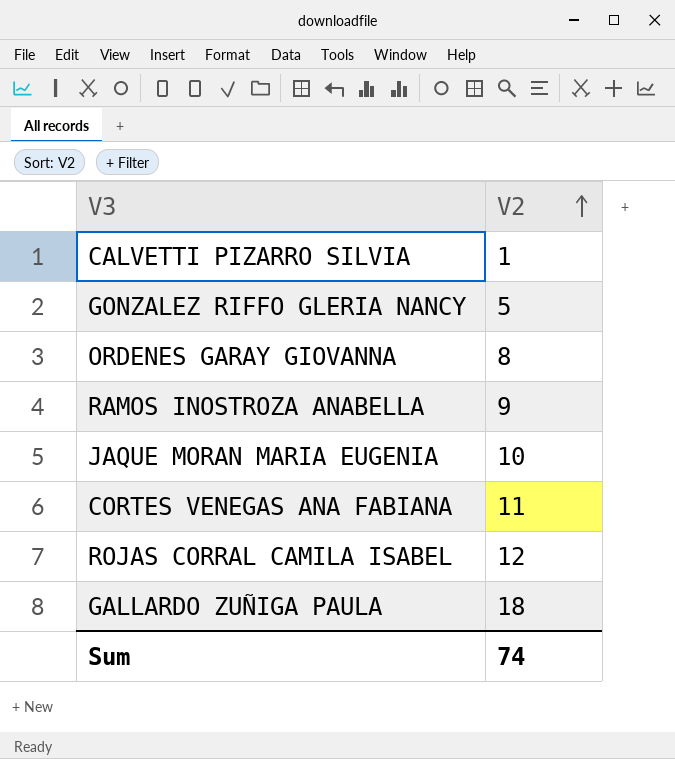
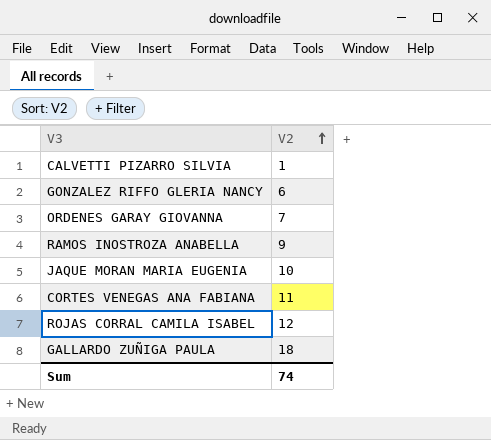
GONZALEZ RIFFO GLERIA NANCY | V2: 5 -> 6
ORDENES GARAY GIOVANNA | V2: 8 -> 7

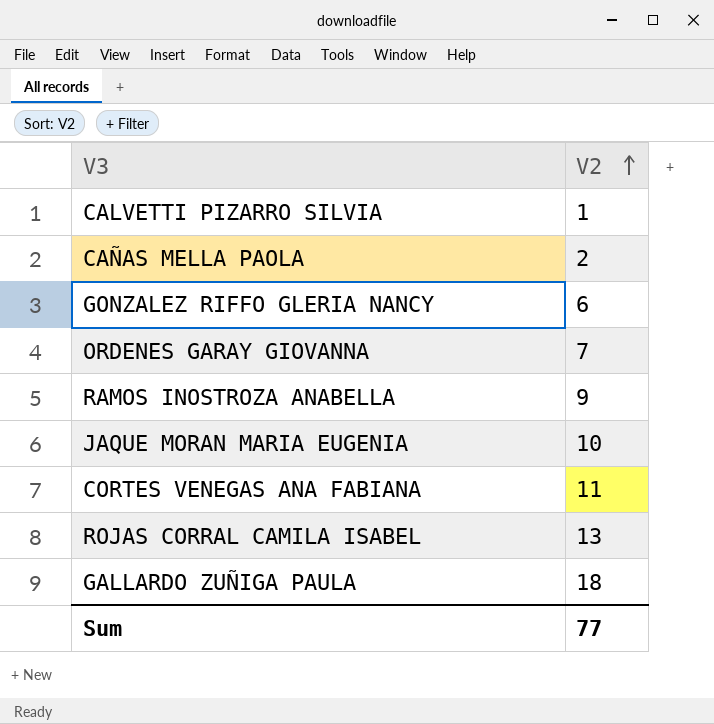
row CAÑAS MELLA PAOLA: none -> 2
ROJAS CORRAL CAMILA ISABEL | V2: 12 -> 13
Sum | V2: 74 -> 77

